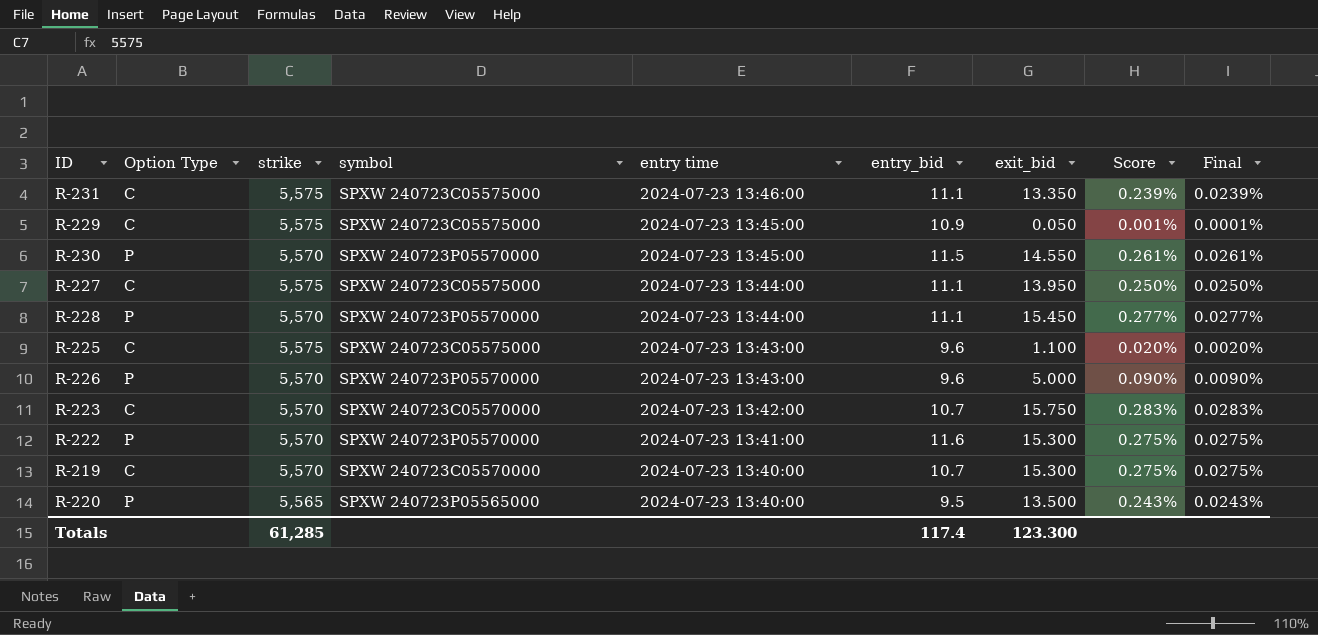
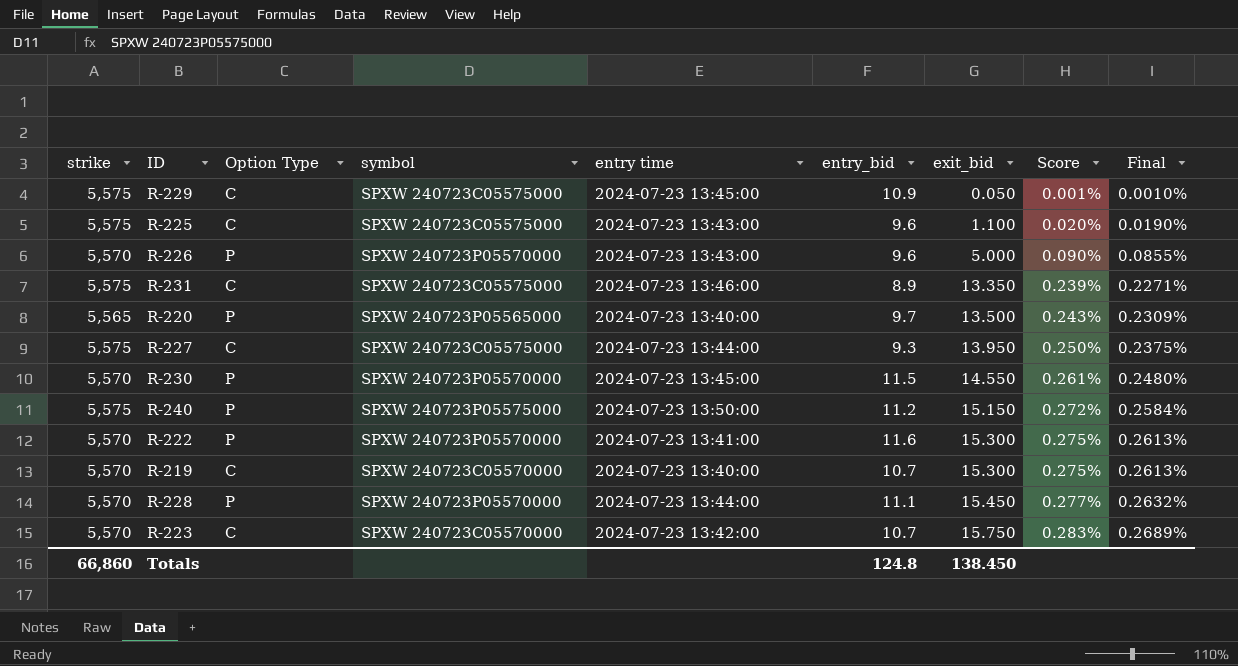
row order: entry time descending -> exit_bid ascending
column strike | position: 3 -> 1
column Final | formula: [Score] * 0.1 -> [Score] * 0.95
R-231 | entry_bid: 11.1 -> 8.9
R-220 | entry_bid: 9.5 -> 9.7
R-227 | entry_bid: 11.1 -> 9.3
row R-240: none -> 5,575 | P | SPXW 240723P05575000 | 2024-07-23 13:50:00 | 11.2 | 15.150 | 0.272% | 0.2584%
Totals | strike: 61,285 -> 66,860
Totals | entry_bid: 117.4 -> 124.8
Totals | exit_bid: 123.300 -> 138.450

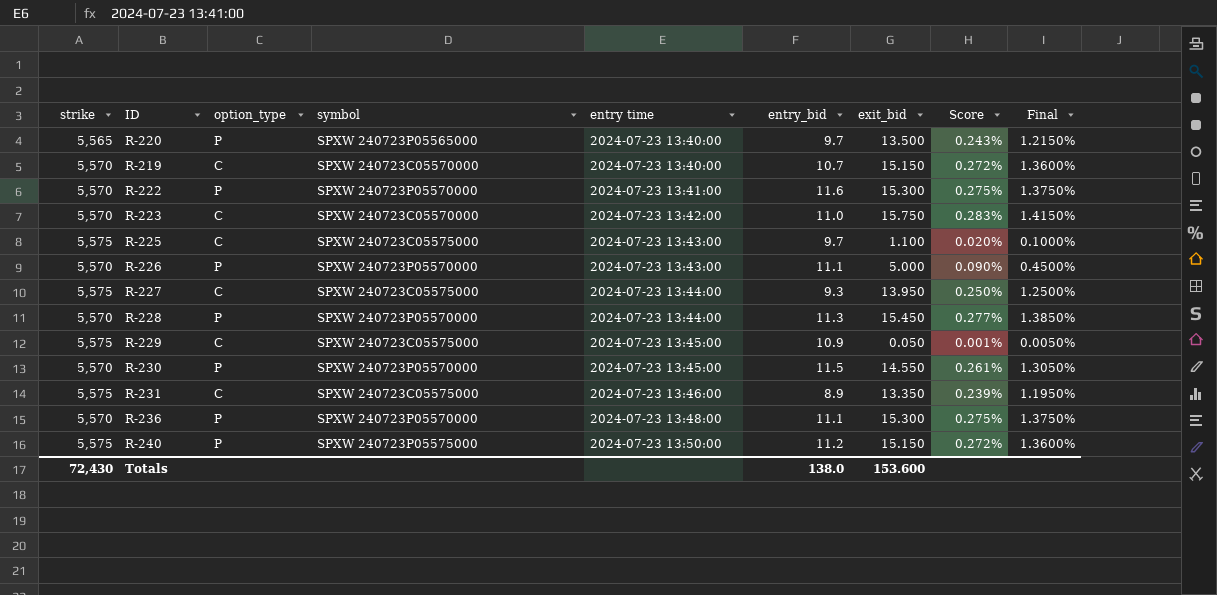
row order: exit_bid ascending -> entry time ascending
column name: Option Type -> option_type
column Final | formula: [Score] * 0.95 -> [Score] * 5
R-219 | exit_bid: 15.300 -> 15.150
R-219 | Score: 0.275% -> 0.272%
R-223 | entry_bid: 10.7 -> 11.0
R-225 | entry_bid: 9.6 -> 9.7
R-226 | entry_bid: 9.6 -> 11.1
R-228 | entry_bid: 11.1 -> 11.3
row R-236: none -> 5,570 | P | SPXW 240723P05570000 | 2024-07-23 13:48:00 | 11.1 | 15.300 | 0.275% | 1.3750%
Totals | strike: 66,860 -> 72,430
Totals | entry_bid: 124.8 -> 138.0
Totals | exit_bid: 138.450 -> 153.600

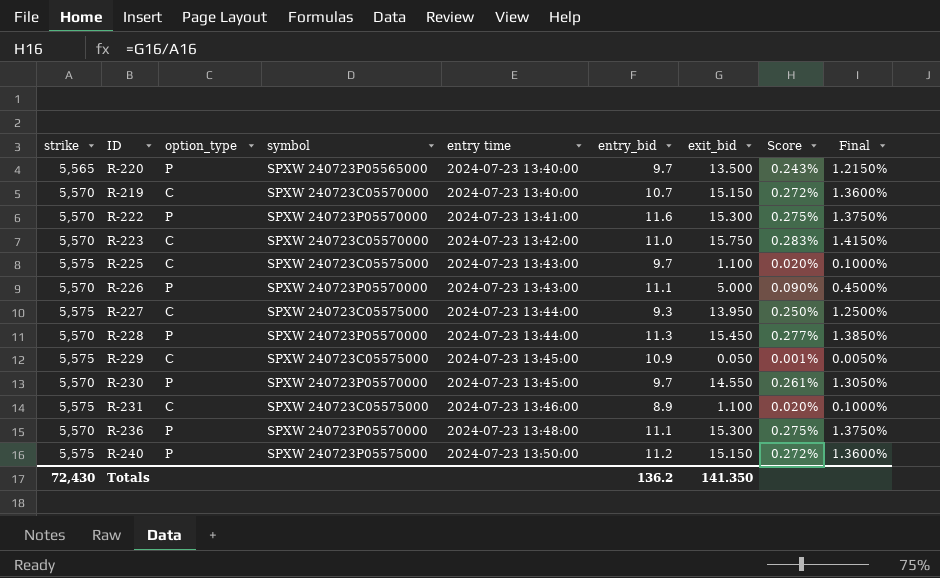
R-230 | entry_bid: 11.5 -> 9.7
R-231 | exit_bid: 13.350 -> 1.100
R-231 | Score: 0.239% -> 0.020%
R-231 | Final: 1.1950% -> 0.1000%
Totals | entry_bid: 138.0 -> 136.2
Totals | exit_bid: 153.600 -> 141.350

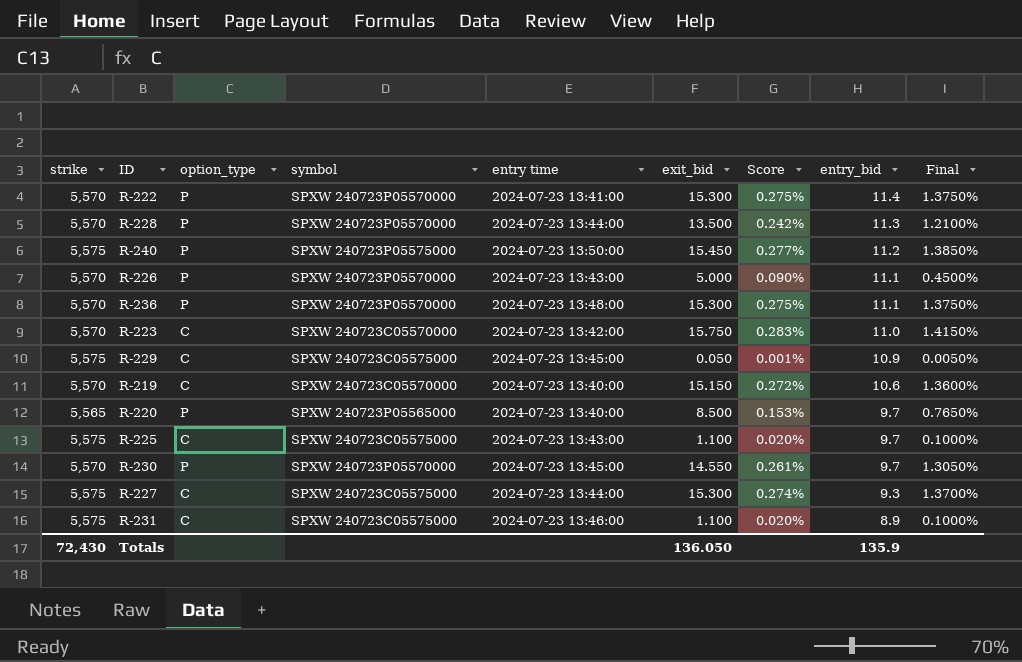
row order: entry time ascending -> entry_bid descending
column entry_bid | position: 6 -> 8
R-222 | entry_bid: 11.6 -> 11.4
R-228 | exit_bid: 15.450 -> 13.500
R-228 | Score: 0.277% -> 0.242%
R-228 | Final: 1.3850% -> 1.2100%
R-240 | exit_bid: 15.150 -> 15.450
R-240 | Score: 0.272% -> 0.277%
R-240 | Final: 1.3600% -> 1.3850%
R-219 | entry_bid: 10.7 -> 10.6
R-220 | exit_bid: 13.500 -> 8.500
R-220 | Score: 0.243% -> 0.153%
R-220 | Final: 1.2150% -> 0.7650%
R-227 | exit_bid: 13.950 -> 15.300
R-227 | Score: 0.250% -> 0.274%
R-227 | Final: 1.2500% -> 1.3700%
Totals | exit_bid: 141.350 -> 136.050
Totals | entry_bid: 136.2 -> 135.9

